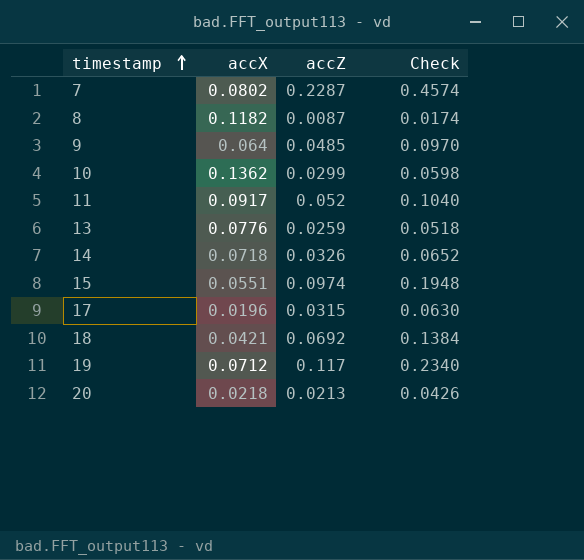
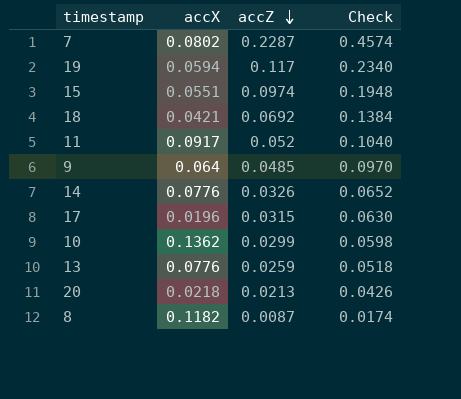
row order: timestamp ascending -> accZ descending
19 | accX: 0.0712 -> 0.0594
14 | accX: 0.0718 -> 0.0776

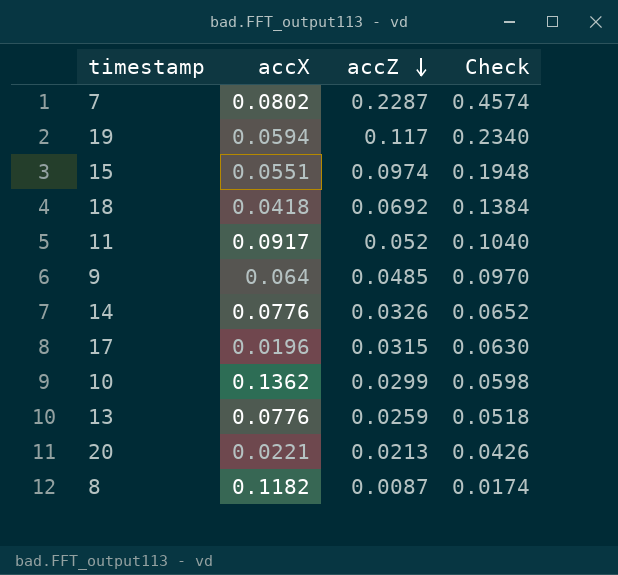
18 | accX: 0.0421 -> 0.0418
20 | accX: 0.0218 -> 0.0221

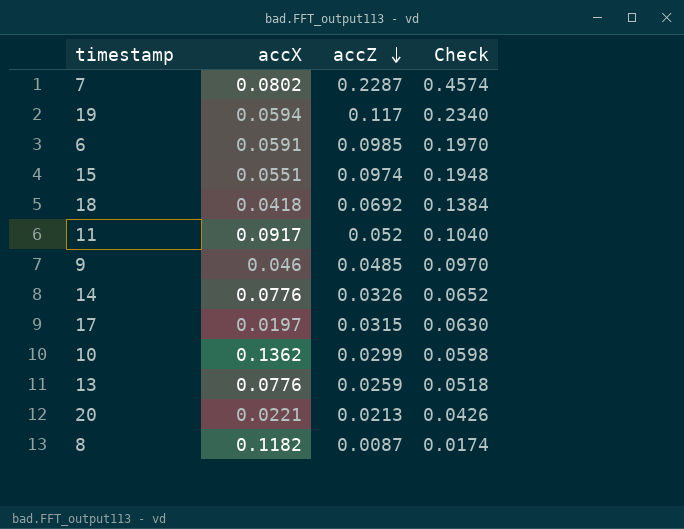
row 6: none -> 0.0591 | 0.0985 | 0.1970
9 | accX: 0.064 -> 0.046
17 | accX: 0.0196 -> 0.0197

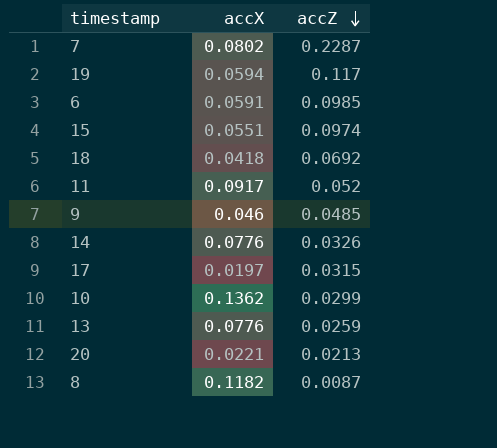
column Check | formula: [accZ] * 2 -> none

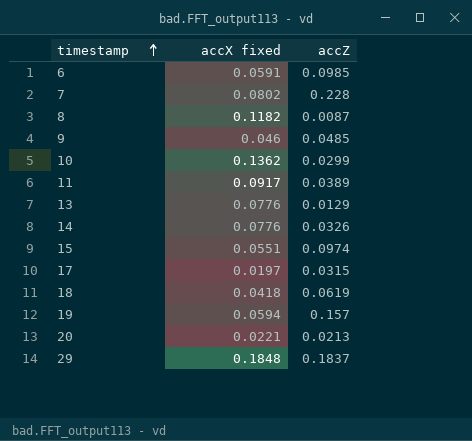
row order: accZ descending -> timestamp ascending
column name: accX -> accX fixed
7 | accZ: 0.2287 -> 0.228
11 | accZ: 0.052 -> 0.0389
13 | accZ: 0.0259 -> 0.0129
18 | accZ: 0.0692 -> 0.0619
19 | accZ: 0.117 -> 0.157
row 29: none -> 0.1848 | 0.1837

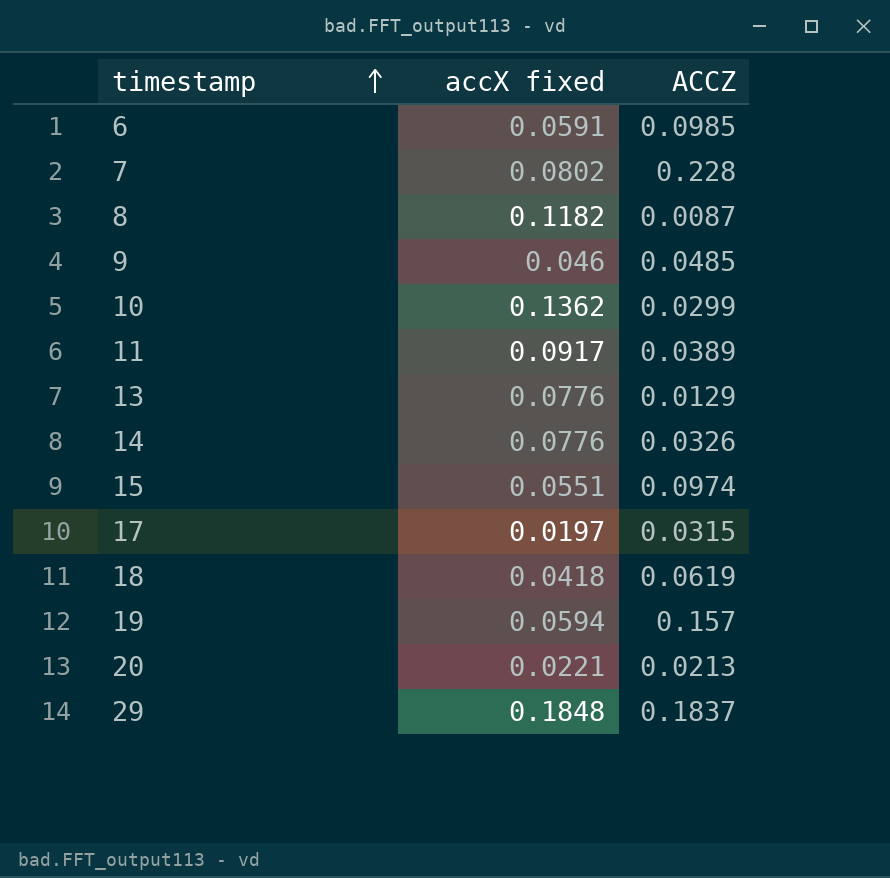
column name: accZ -> ACCZ

